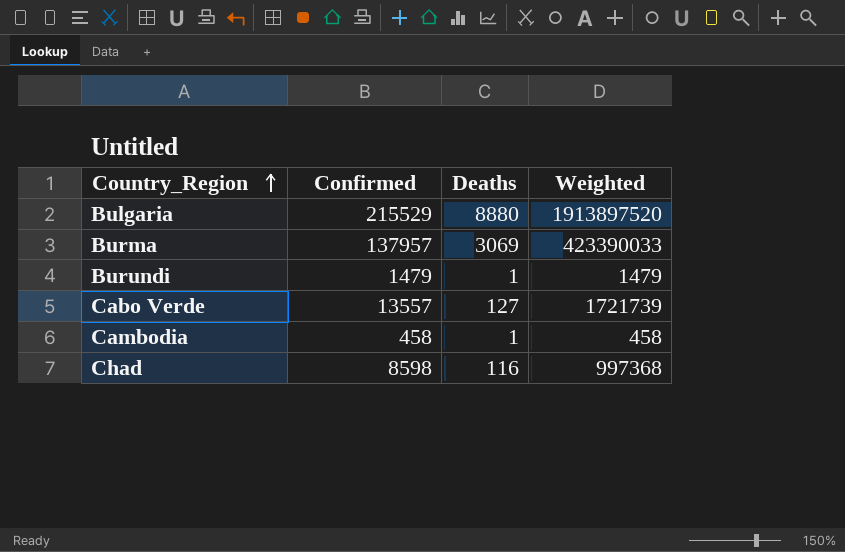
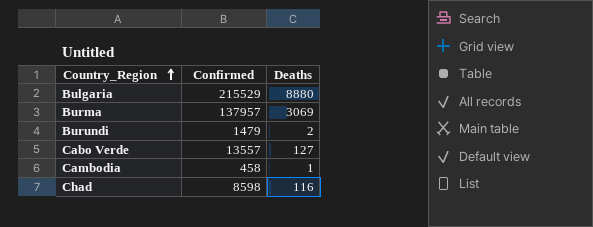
column Weighted | formula: [Confirmed] * [Deaths] -> none
Burundi | Deaths: 1 -> 2

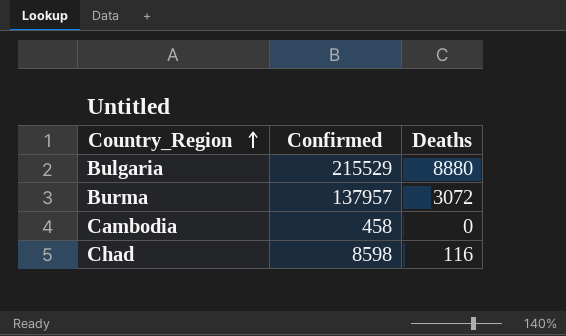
row Burundi: 1479 | 2 -> none
row Cabo Verde: 13557 | 127 -> none
Burma | Deaths: 3069 -> 3072
Cambodia | Deaths: 1 -> 0

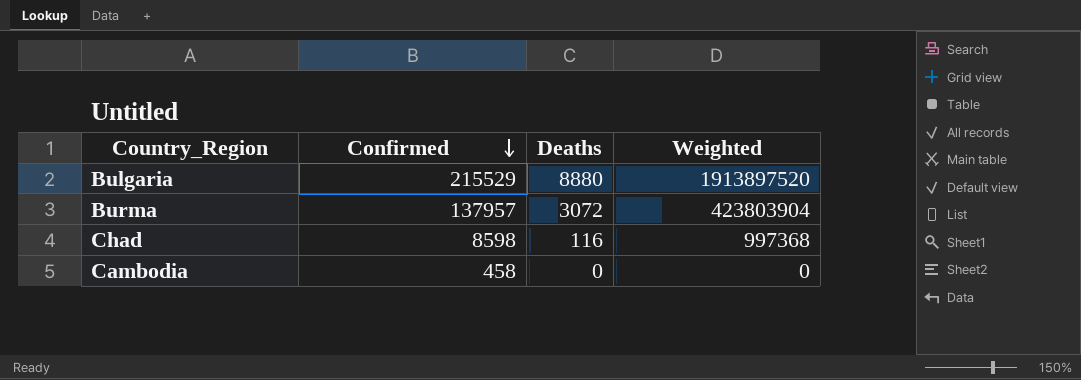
row order: Country_Region ascending -> Confirmed descending
column Weighted | formula: none -> [Confirmed] * [Deaths]

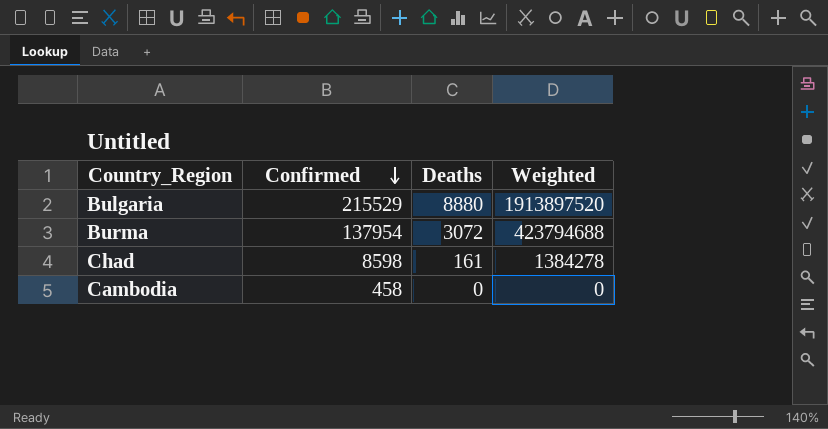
Burma | Confirmed: 137957 -> 137954
Burma | Weighted: 423803904 -> 423794688
Chad | Deaths: 116 -> 161
Chad | Weighted: 997368 -> 1384278

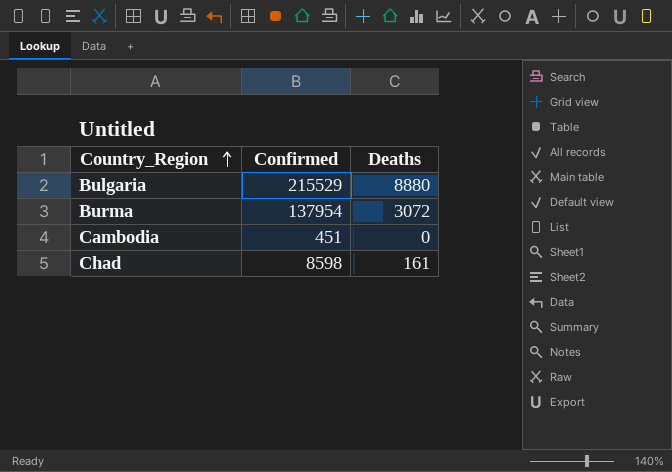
row order: Confirmed descending -> Country_Region ascending
column Weighted | formula: [Confirmed] * [Deaths] -> none
Cambodia | Confirmed: 458 -> 451

